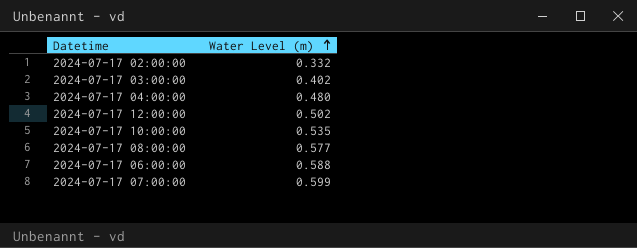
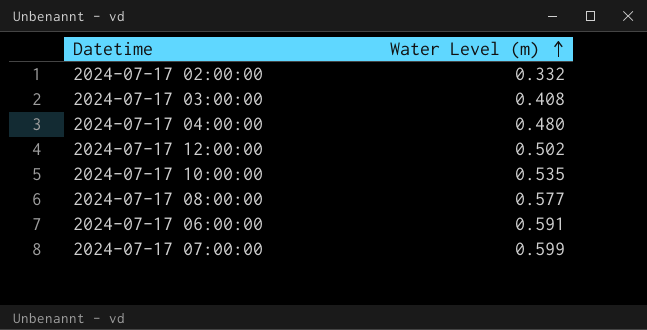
2024-07-17 03:00:00 | Water Level (m): 0.402 -> 0.408
2024-07-17 06:00:00 | Water Level (m): 0.588 -> 0.591

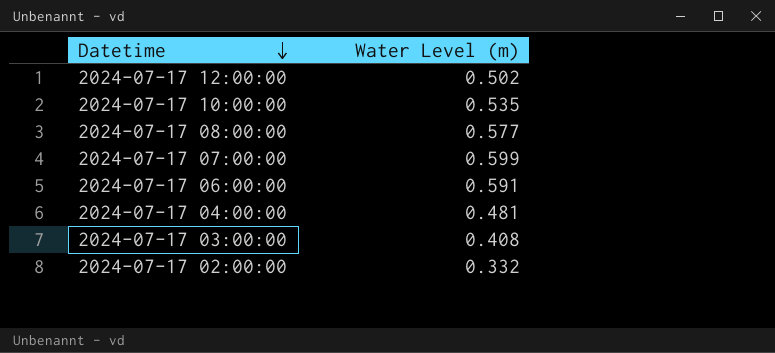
row order: Water Level (m) ascending -> Datetime descending
2024-07-17 04:00:00 | Water Level (m): 0.480 -> 0.481

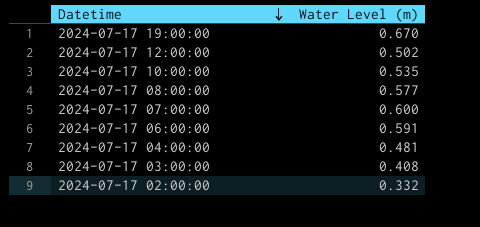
row 2024-07-17 19:00:00: none -> 0.670
2024-07-17 07:00:00 | Water Level (m): 0.599 -> 0.600

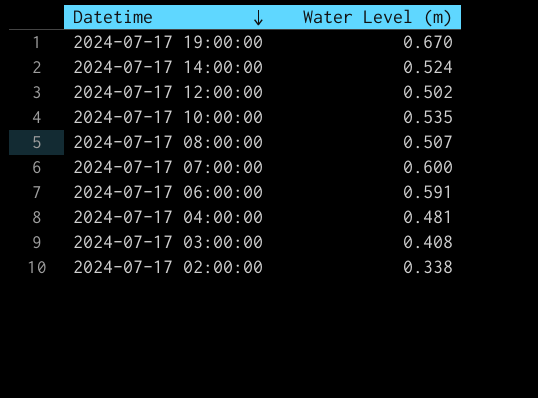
row 2024-07-17 14:00:00: none -> 0.524
2024-07-17 08:00:00 | Water Level (m): 0.577 -> 0.507
2024-07-17 02:00:00 | Water Level (m): 0.332 -> 0.338

